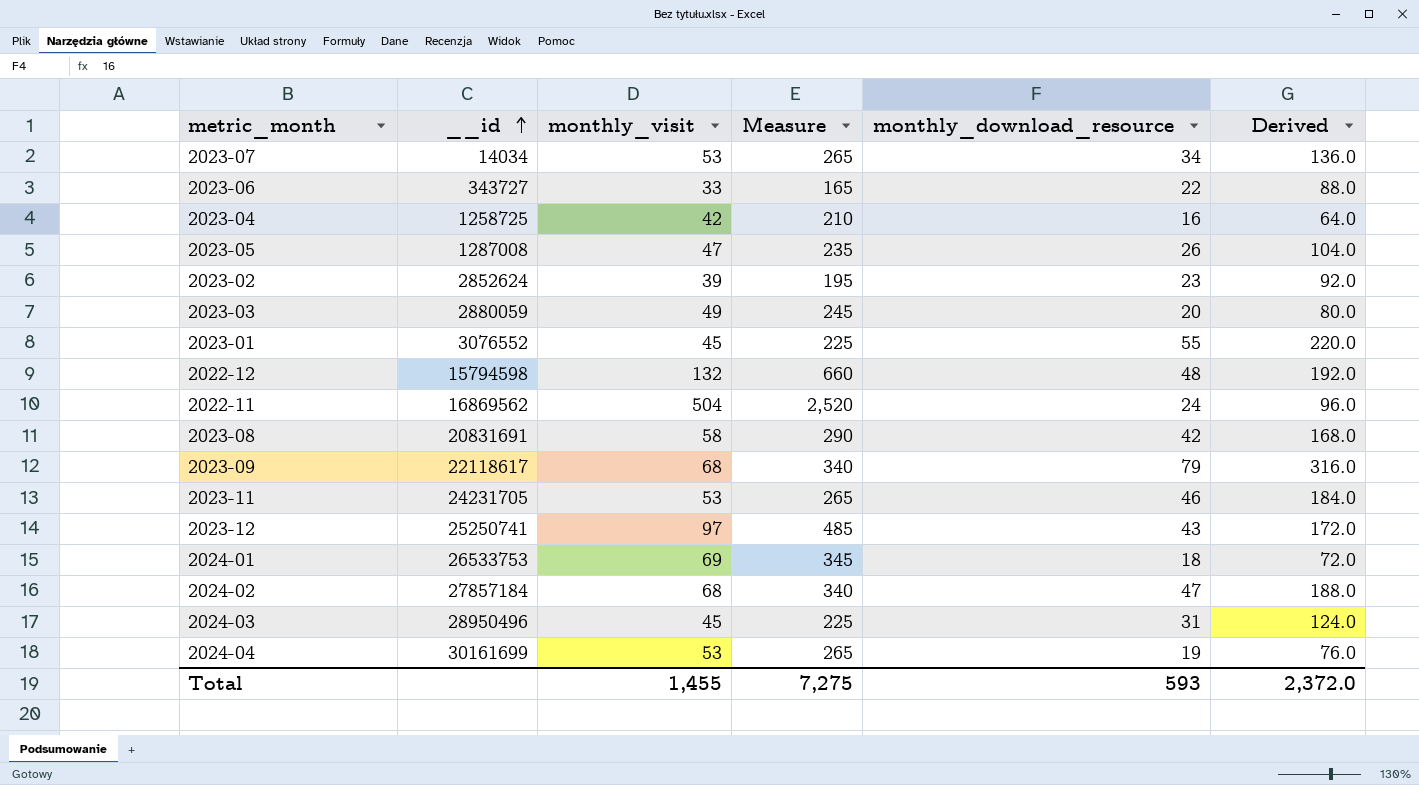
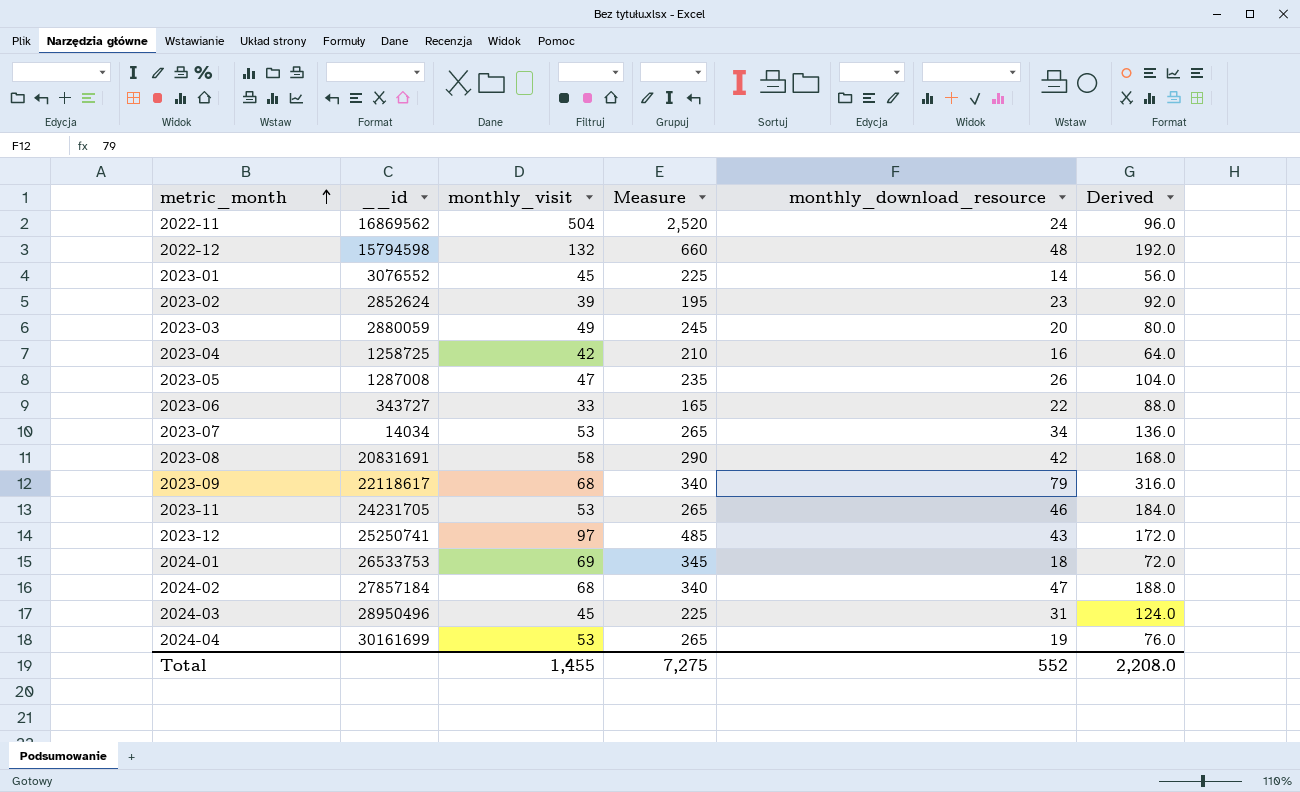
row order: __id ascending -> metric_month ascending
2023-01 | monthly_download_resource: 55 -> 14
2023-01 | Derived: 220.0 -> 56.0
Total | monthly_download_resource: 593 -> 552
Total | Derived: 2,372.0 -> 2,208.0

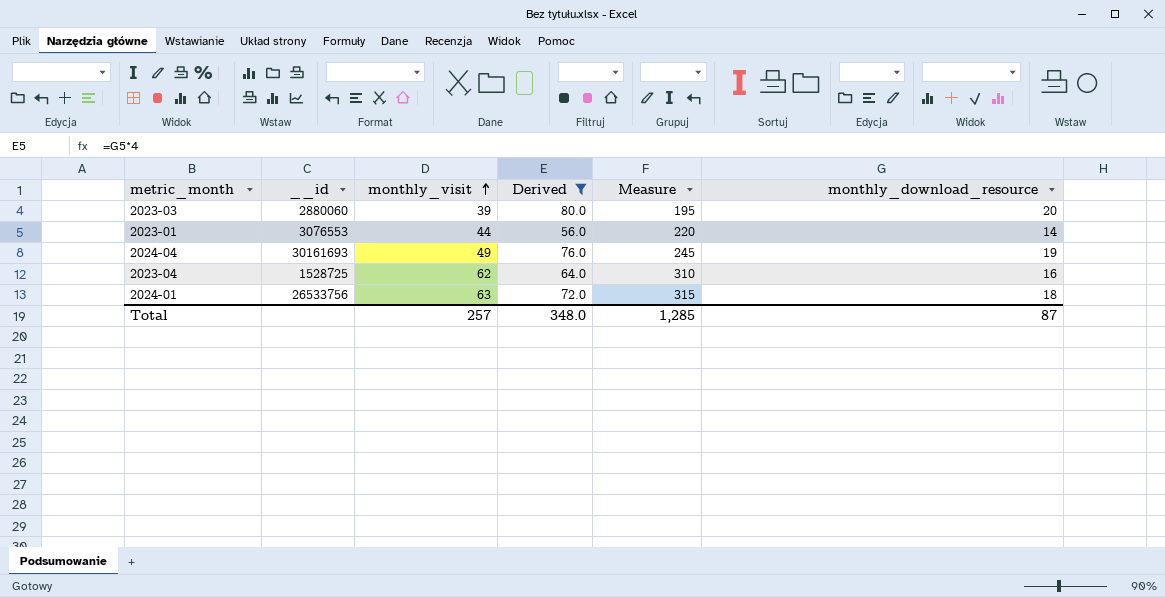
filter: none -> Derived <= 80.0
row order: metric_month ascending -> monthly_visit ascending
column Derived | position: 6 -> 4
2023-03 | __id: 2880059 -> 2880060
2023-03 | monthly_visit: 49 -> 39
2023-03 | Measure: 245 -> 195
2023-01 | __id: 3076552 -> 3076553
2023-01 | monthly_visit: 45 -> 44
2023-01 | Measure: 225 -> 220
2024-04 | __id: 30161699 -> 30161693
2024-04 | monthly_visit: 53 -> 49
2024-04 | Measure: 265 -> 245
2023-04 | __id: 1258725 -> 1528725
2023-04 | monthly_visit: 42 -> 62
2023-04 | Measure: 210 -> 310
2024-01 | __id: 26533753 -> 26533756
2024-01 | monthly_visit: 69 -> 63
2024-01 | Measure: 345 -> 315
Total | monthly_visit: 1,455 -> 257
Total | Derived: 2,208.0 -> 348.0
Total | Measure: 7,275 -> 1,285
Total | monthly_download_resource: 552 -> 87

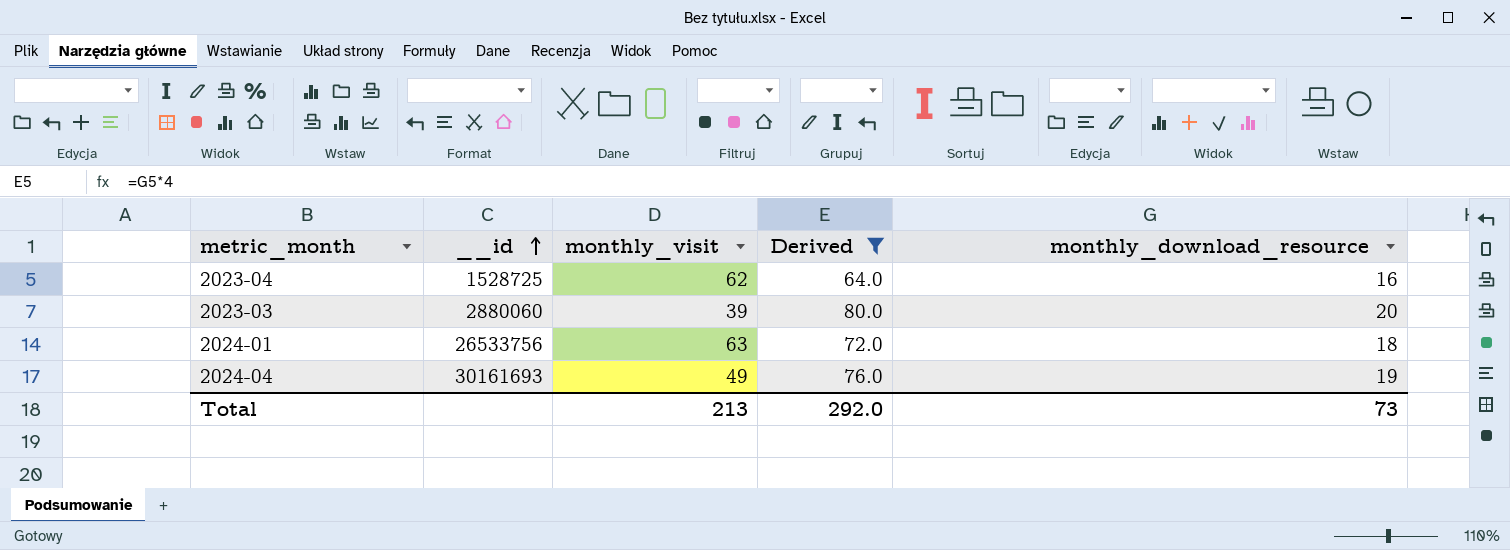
row order: monthly_visit ascending -> __id ascending
column Measure | formula: [monthly_visit] * 5 -> none
row 2023-01: 3076553 | 44 | 56.0 | 220 | 14 -> none
Total | monthly_visit: 257 -> 213
Total | Derived: 348.0 -> 292.0
Total | monthly_download_resource: 87 -> 73

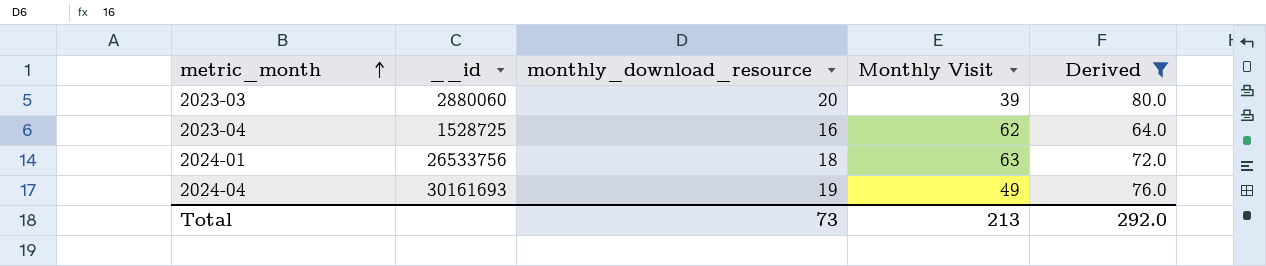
row order: __id ascending -> metric_month ascending
column monthly_download_resource | position: 5 -> 3
column name: monthly_visit -> Monthly Visit

